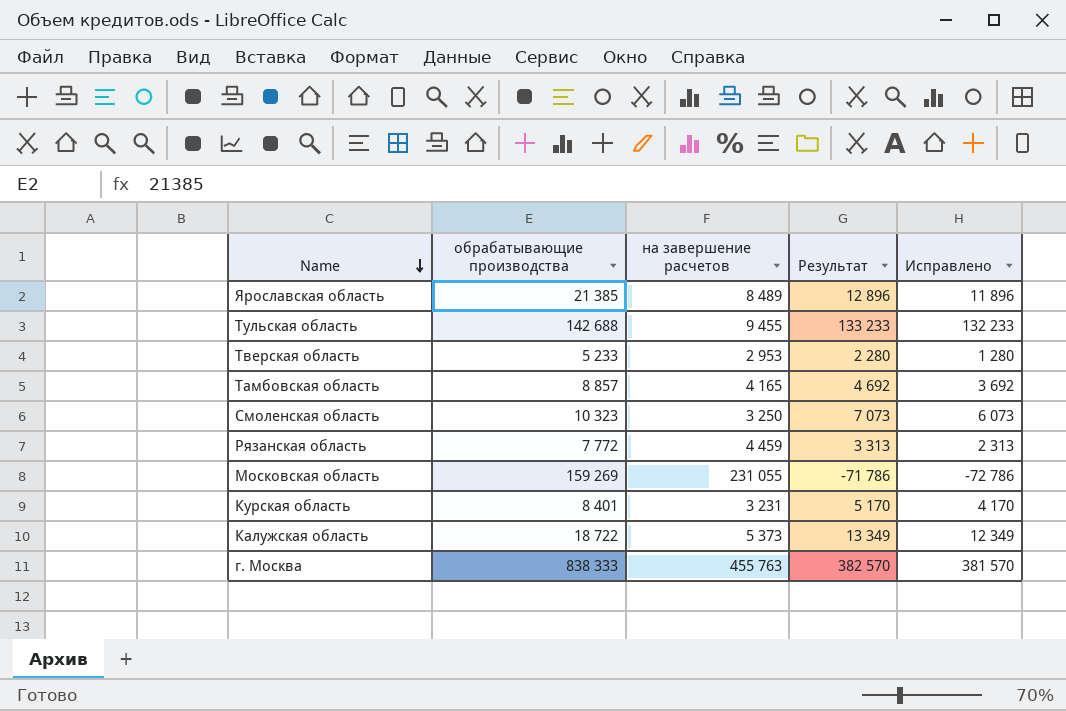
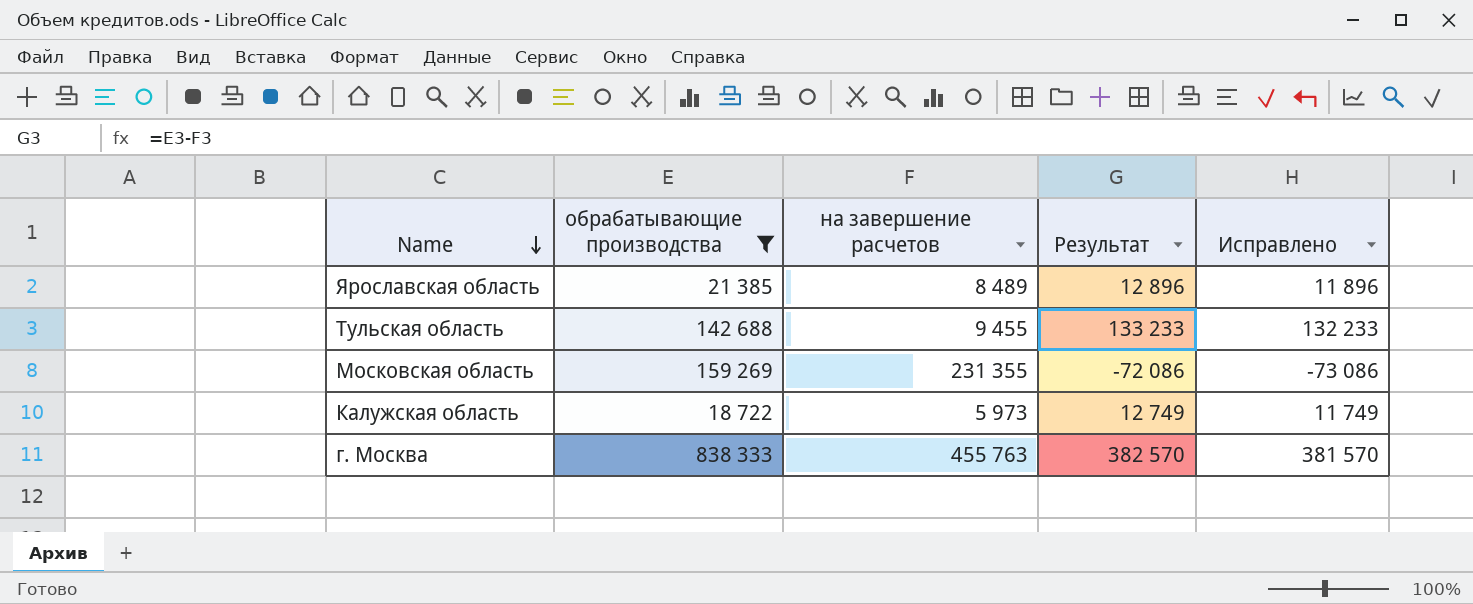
filter: none -> обрабатывающие производства >= 18 722
Московская область | на завершение расчетов: 231 055 -> 231 355
Московская область | Результат: -71 786 -> -72 086
Московская область | Исправлено: -72 786 -> -73 086
Калужская область | на завершение расчетов: 5 373 -> 5 973
Калужская область | Результат: 13 349 -> 12 749
Калужская область | Исправлено: 12 349 -> 11 749

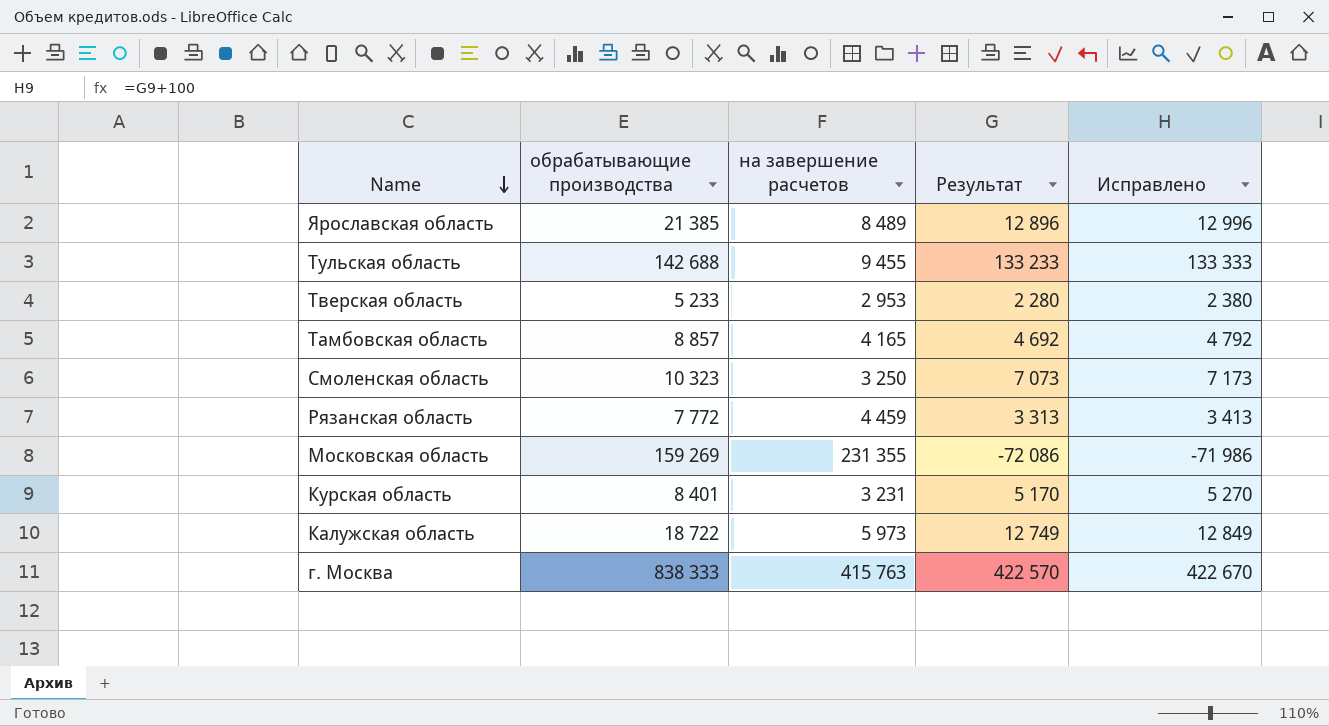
filter: обрабатывающие производства >= 18 722 -> none
column Исправлено | formula: [Результат] - 1000 -> [Результат] + 100
г. Москва | на завершение расчетов: 455 763 -> 415 763
г. Москва | Результат: 382 570 -> 422 570

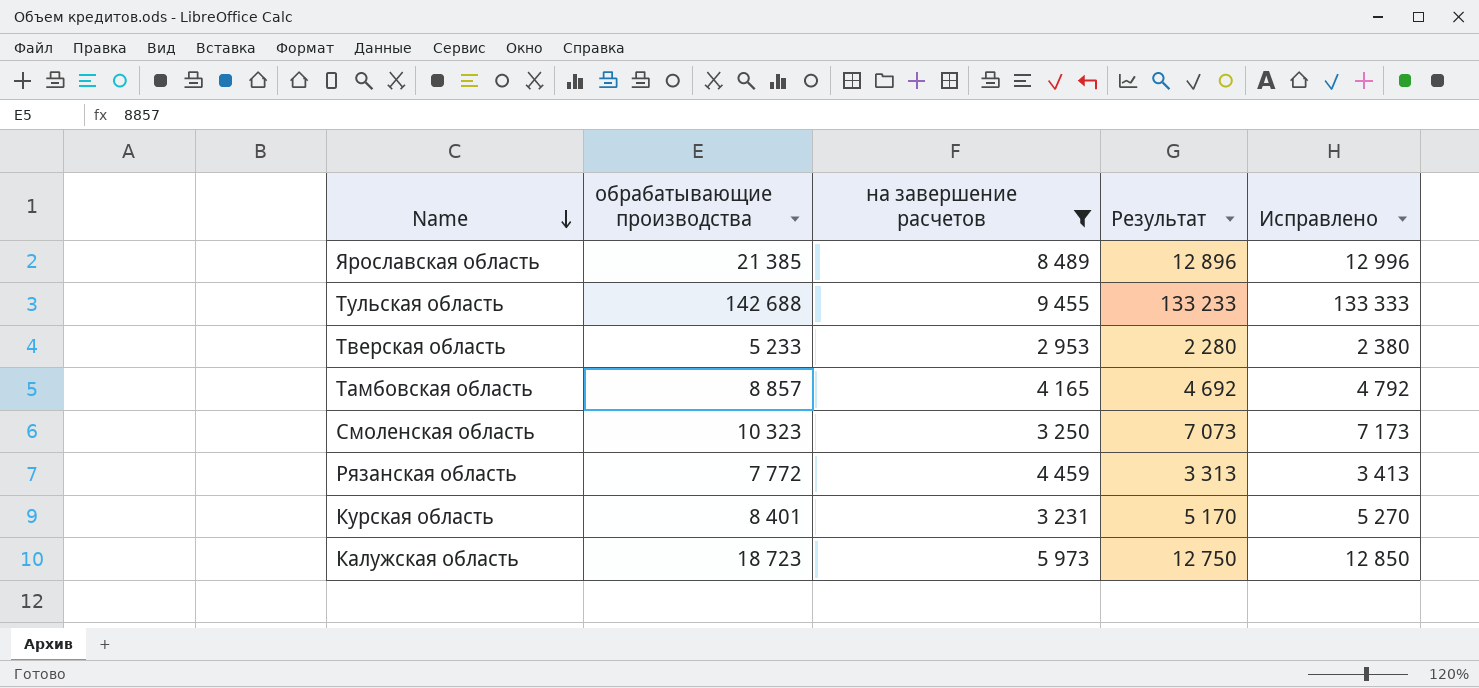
filter: none -> на завершение расчетов <= 9 455
Калужская область | обрабатывающие производства: 18 722 -> 18 723
Калужская область | Результат: 12 749 -> 12 750
Калужская область | Исправлено: 12 849 -> 12 850

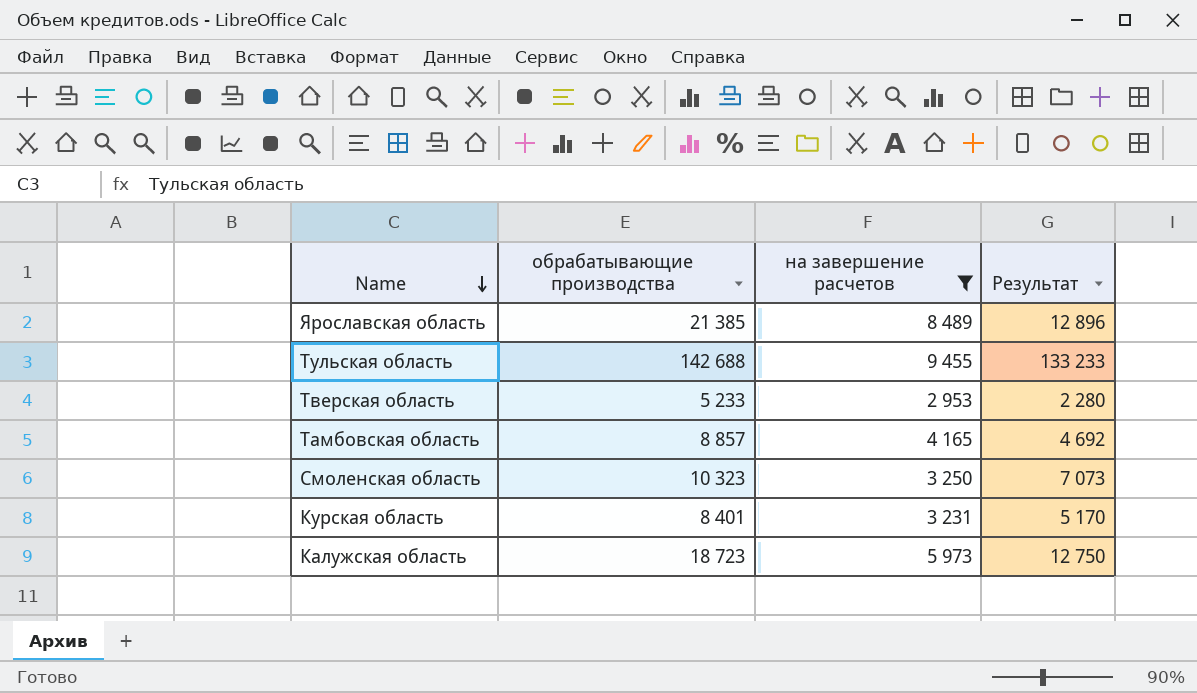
column Исправлено | formula: [Результат] + 100 -> none
row Рязанская область: 7 772 | 4 459 | 3 313 | 3 413 -> none

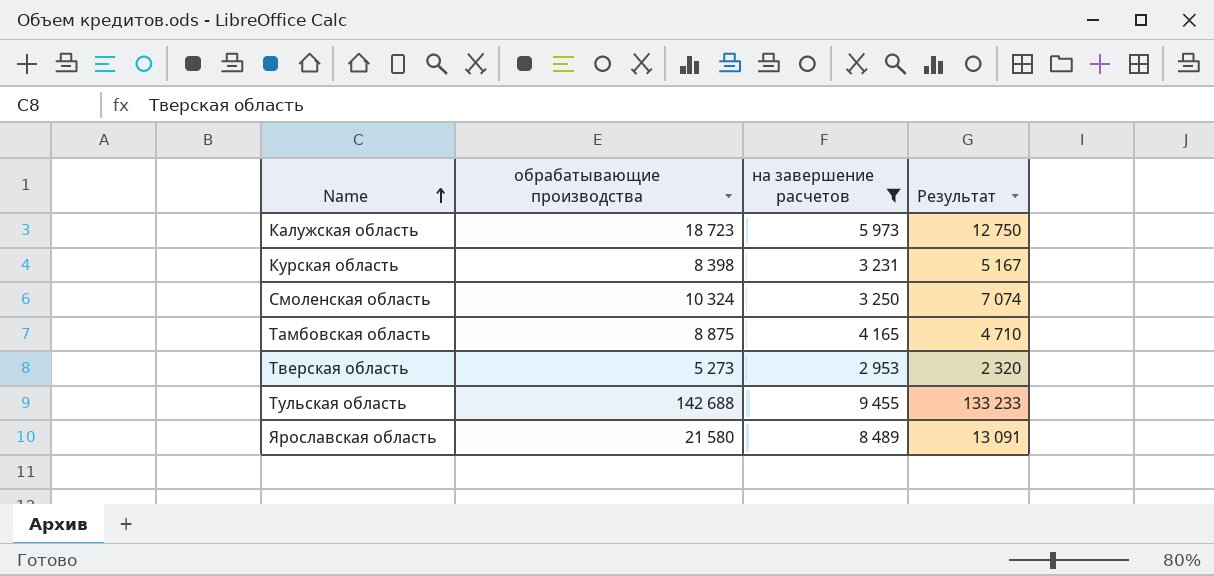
row order: Name descending -> Name ascending
Курская область | обрабатывающие производства: 8 401 -> 8 398
Курская область | Результат: 5 170 -> 5 167
Смоленская область | обрабатывающие производства: 10 323 -> 10 324
Смоленская область | Результат: 7 073 -> 7 074
Тамбовская область | обрабатывающие производства: 8 857 -> 8 875
Тамбовская область | Результат: 4 692 -> 4 710
Тверская область | обрабатывающие производства: 5 233 -> 5 273
Тверская область | Результат: 2 280 -> 2 320
Ярославская область | обрабатывающие производства: 21 385 -> 21 580
Ярославская область | Результат: 12 896 -> 13 091

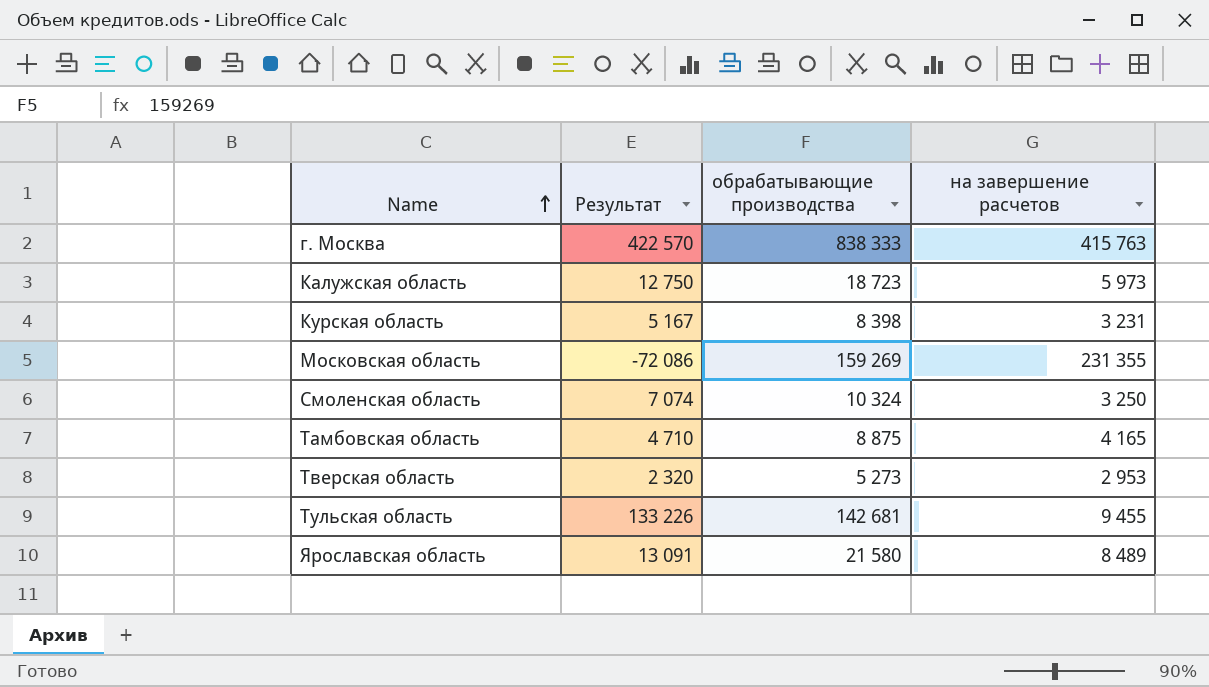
filter: на завершение расчетов <= 9 455 -> none
column Результат | position: 4 -> 2
Тульская область | Результат: 133 233 -> 133 226
Тульская область | обрабатывающие производства: 142 688 -> 142 681

